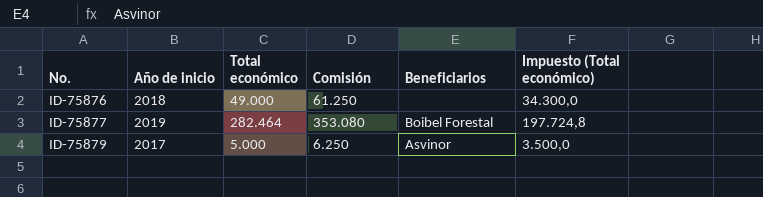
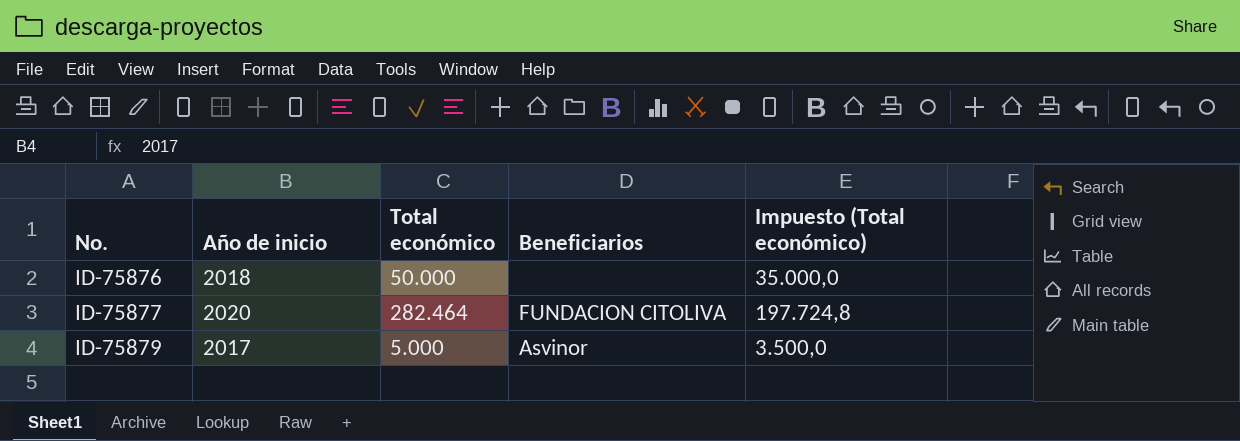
column Comisión | formula: [Total económico] * 1,25 -> none
ID-75876 | Total económico: 49.000 -> 50.000
ID-75876 | Impuesto (Total económico): 34.300,0 -> 35.000,0
ID-75877 | Año de inicio: 2019 -> 2020
ID-75877 | Beneficiarios: Boibel Forestal -> FUNDACION CITOLIVA

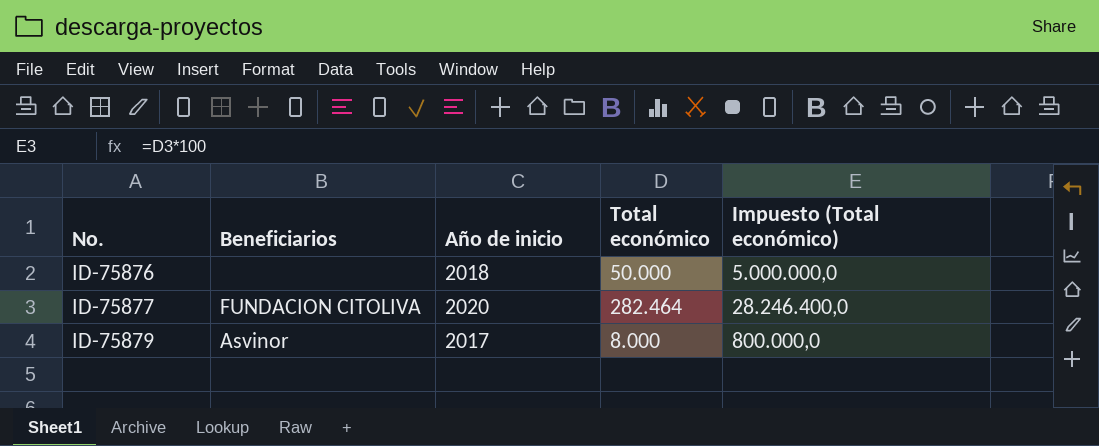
column Beneficiarios | position: 4 -> 2
column Impuesto (Total económico) | formula: [Total económico] * 0,7 -> [Total económico] * 100
ID-75879 | Total económico: 5.000 -> 8.000

